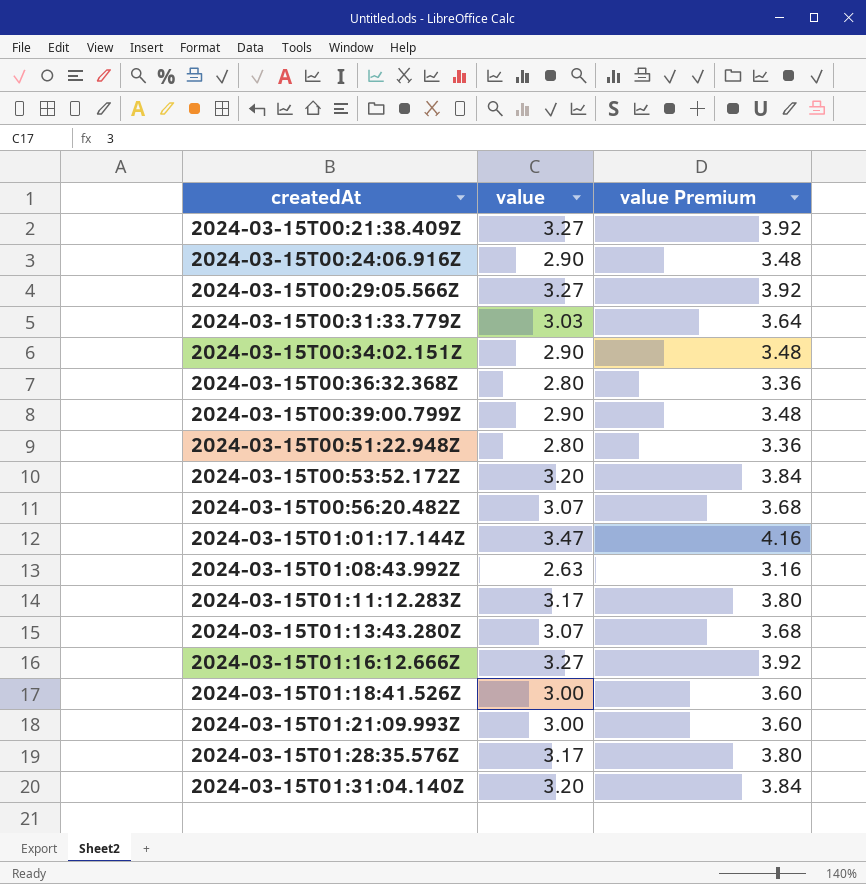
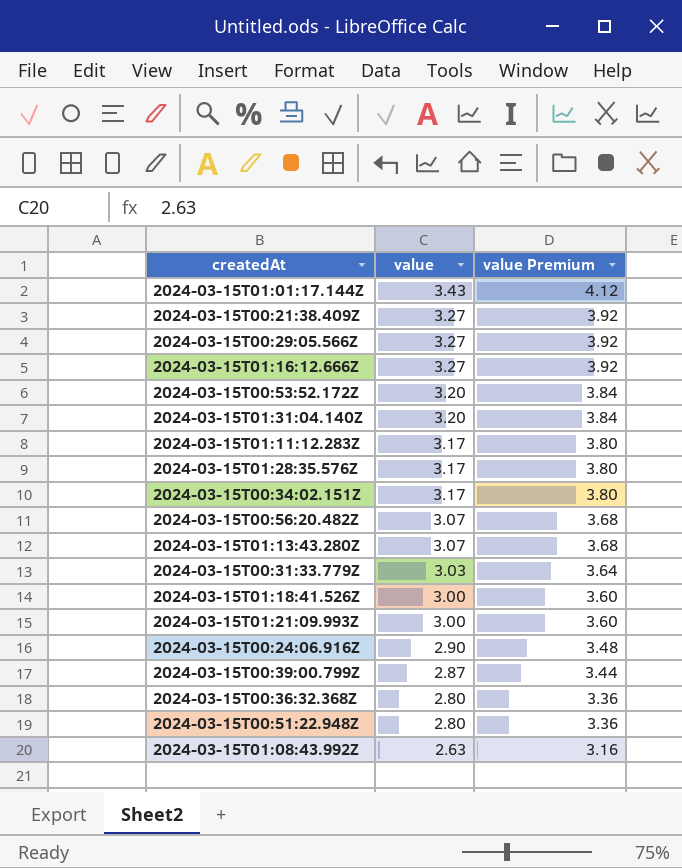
row order: createdAt ascending -> value descending
2024-03-15T01:01:17.144Z | value: 3.47 -> 3.43
2024-03-15T01:01:17.144Z | value Premium: 4.16 -> 4.12
2024-03-15T00:34:02.151Z | value: 2.90 -> 3.17
2024-03-15T00:34:02.151Z | value Premium: 3.48 -> 3.80
2024-03-15T00:39:00.799Z | value: 2.90 -> 2.87
2024-03-15T00:39:00.799Z | value Premium: 3.48 -> 3.44

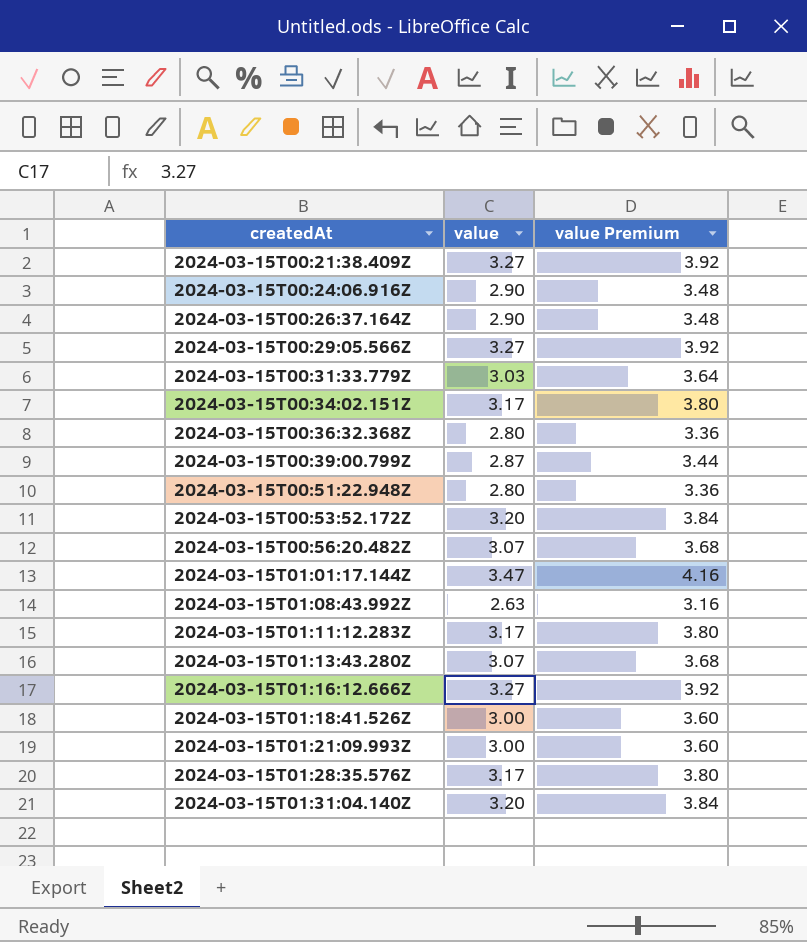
row order: value descending -> createdAt ascending
row 2024-03-15T00:26:37.164Z: none -> 2.90 | 3.48
2024-03-15T01:01:17.144Z | value: 3.43 -> 3.47
2024-03-15T01:01:17.144Z | value Premium: 4.12 -> 4.16

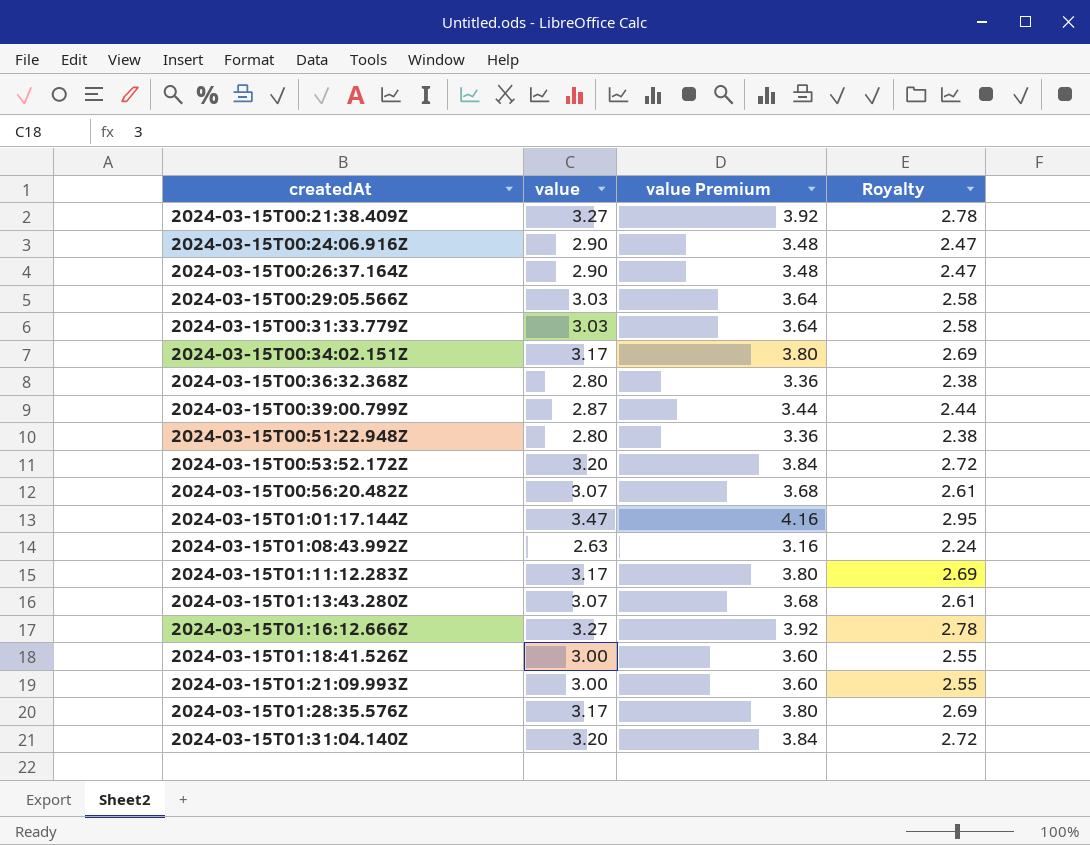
column Royalty | formula: none -> [value] * 0.85
2024-03-15T00:29:05.566Z | value: 3.27 -> 3.03
2024-03-15T00:29:05.566Z | value Premium: 3.92 -> 3.64

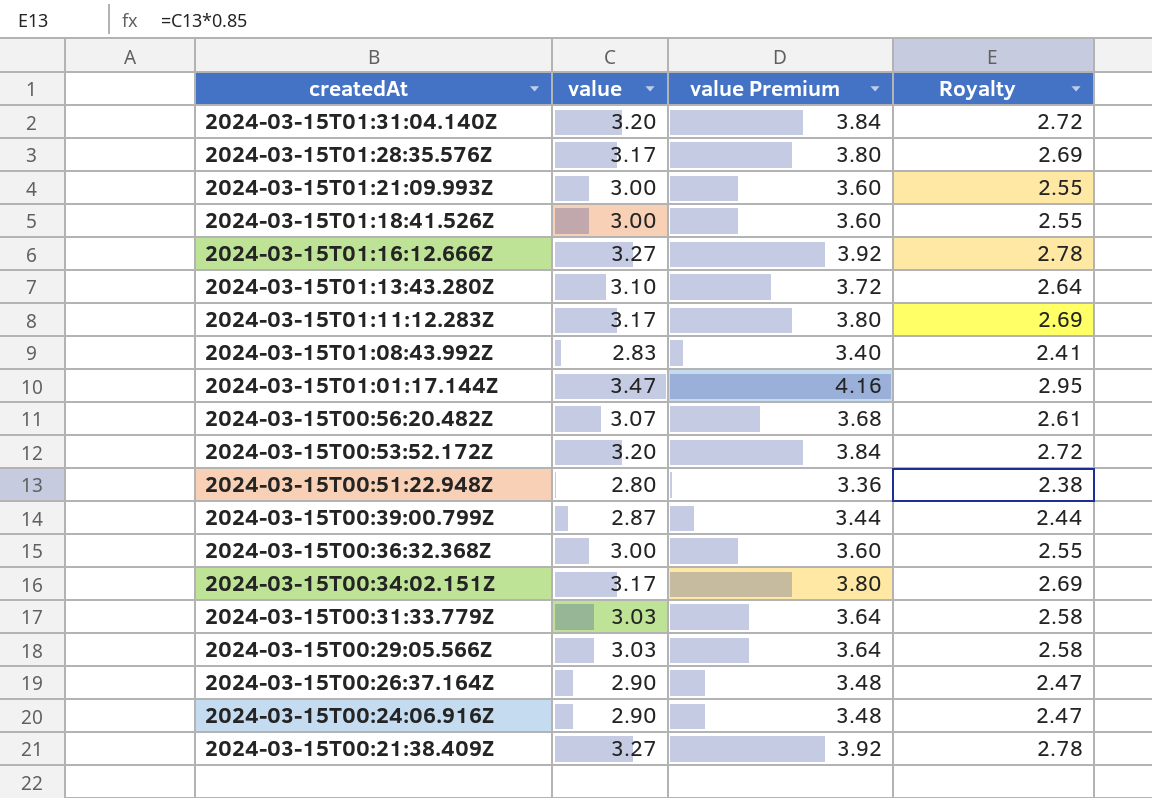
row order: createdAt ascending -> createdAt descending
2024-03-15T01:13:43.280Z | value: 3.07 -> 3.10
2024-03-15T01:13:43.280Z | value Premium: 3.68 -> 3.72
2024-03-15T01:13:43.280Z | Royalty: 2.61 -> 2.64
2024-03-15T01:08:43.992Z | value: 2.63 -> 2.83
2024-03-15T01:08:43.992Z | value Premium: 3.16 -> 3.40
2024-03-15T01:08:43.992Z | Royalty: 2.24 -> 2.41
2024-03-15T00:36:32.368Z | value: 2.80 -> 3.00
2024-03-15T00:36:32.368Z | value Premium: 3.36 -> 3.60
2024-03-15T00:36:32.368Z | Royalty: 2.38 -> 2.55

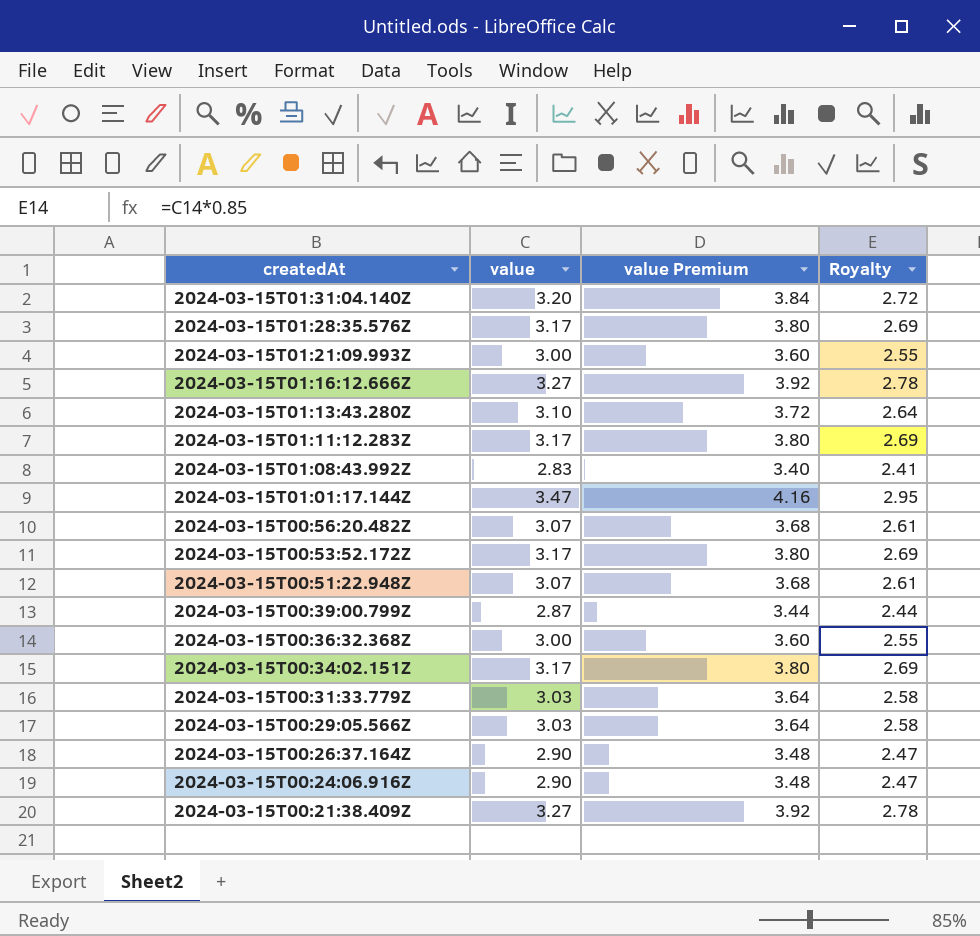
row 2024-03-15T01:18:41.526Z: 3.00 | 3.60 | 2.55 -> none
2024-03-15T00:53:52.172Z | value: 3.20 -> 3.17
2024-03-15T00:53:52.172Z | value Premium: 3.84 -> 3.80
2024-03-15T00:53:52.172Z | Royalty: 2.72 -> 2.69
2024-03-15T00:51:22.948Z | value: 2.80 -> 3.07
2024-03-15T00:51:22.948Z | value Premium: 3.36 -> 3.68
2024-03-15T00:51:22.948Z | Royalty: 2.38 -> 2.61

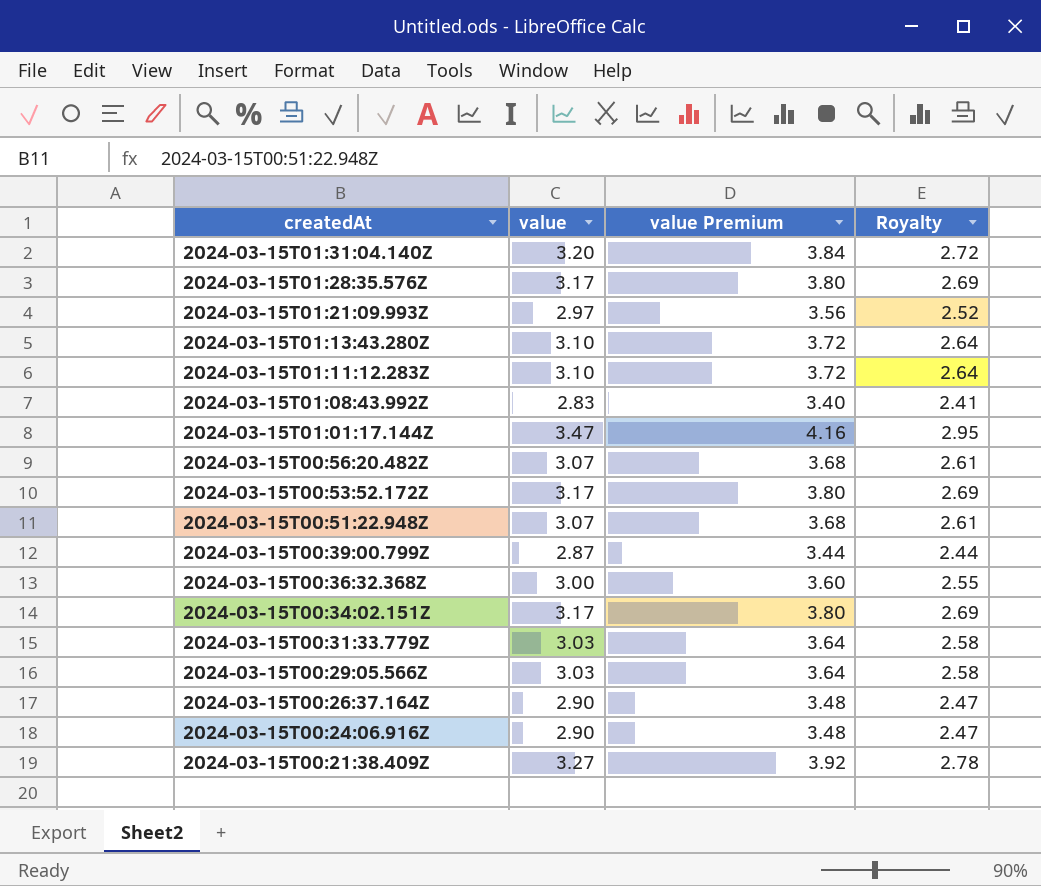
row 2024-03-15T01:16:12.666Z: 3.27 | 3.92 | 2.78 -> none
2024-03-15T01:21:09.993Z | value: 3.00 -> 2.97
2024-03-15T01:21:09.993Z | value Premium: 3.60 -> 3.56
2024-03-15T01:21:09.993Z | Royalty: 2.55 -> 2.52
2024-03-15T01:11:12.283Z | value: 3.17 -> 3.10
2024-03-15T01:11:12.283Z | value Premium: 3.80 -> 3.72
2024-03-15T01:11:12.283Z | Royalty: 2.69 -> 2.64

